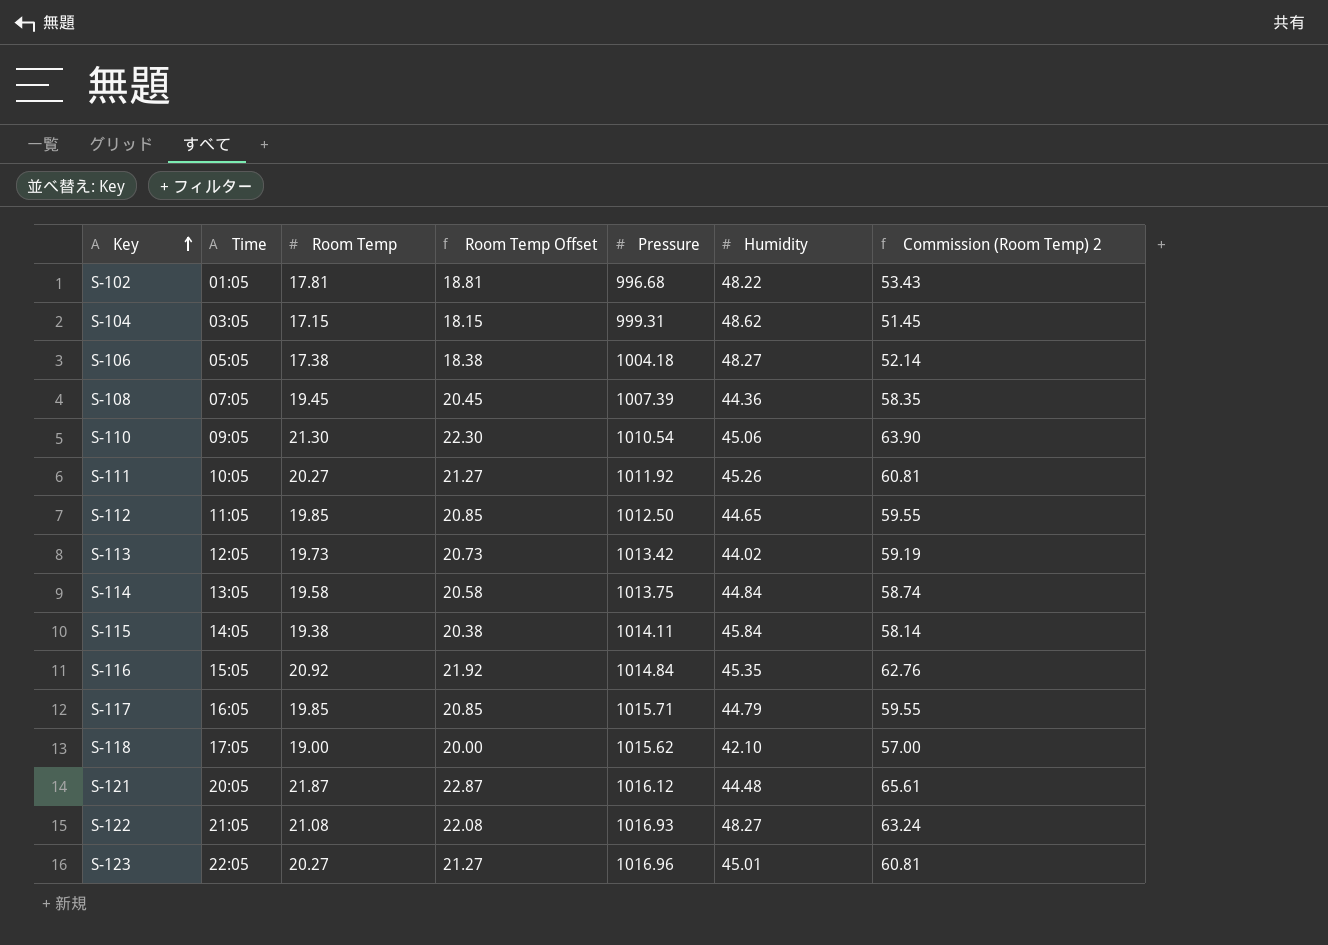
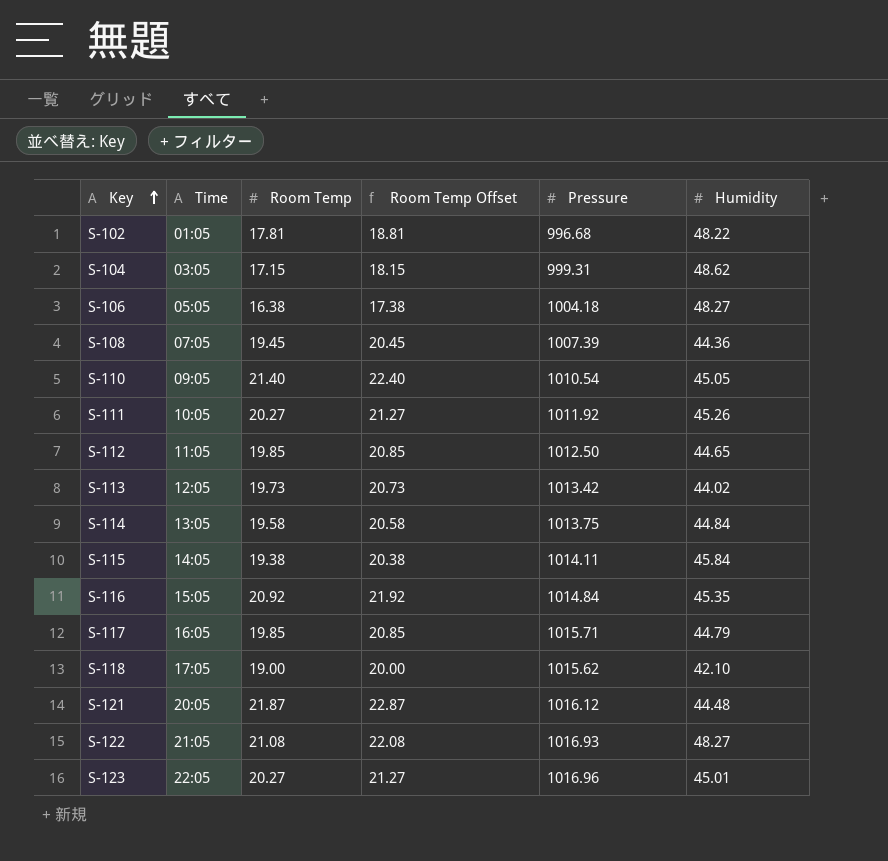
column Commission (Room Temp) 2 | formula: [Room Temp] * 3 -> none
S-106 | Room Temp: 17.38 -> 16.38
S-106 | Room Temp Offset: 18.38 -> 17.38
S-110 | Room Temp: 21.30 -> 21.40
S-110 | Room Temp Offset: 22.30 -> 22.40
S-110 | Humidity: 45.06 -> 45.05

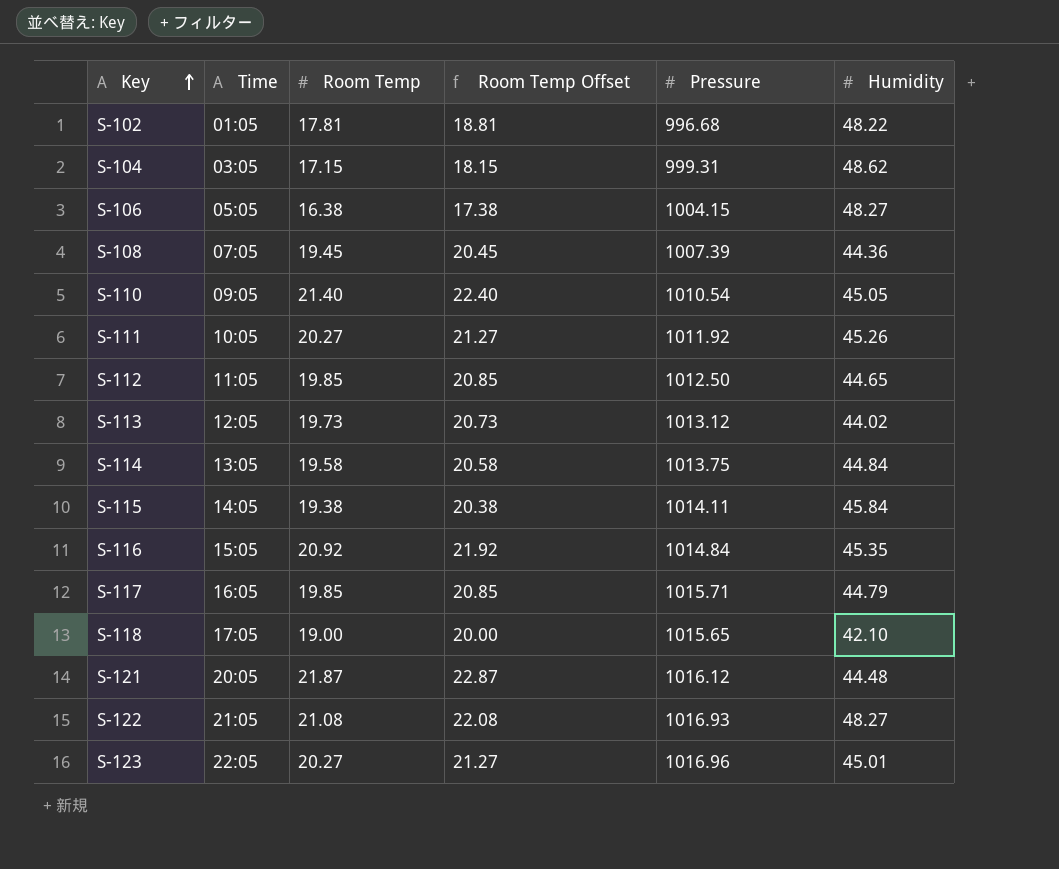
S-106 | Pressure: 1004.18 -> 1004.15
S-113 | Pressure: 1013.42 -> 1013.12
S-118 | Pressure: 1015.62 -> 1015.65

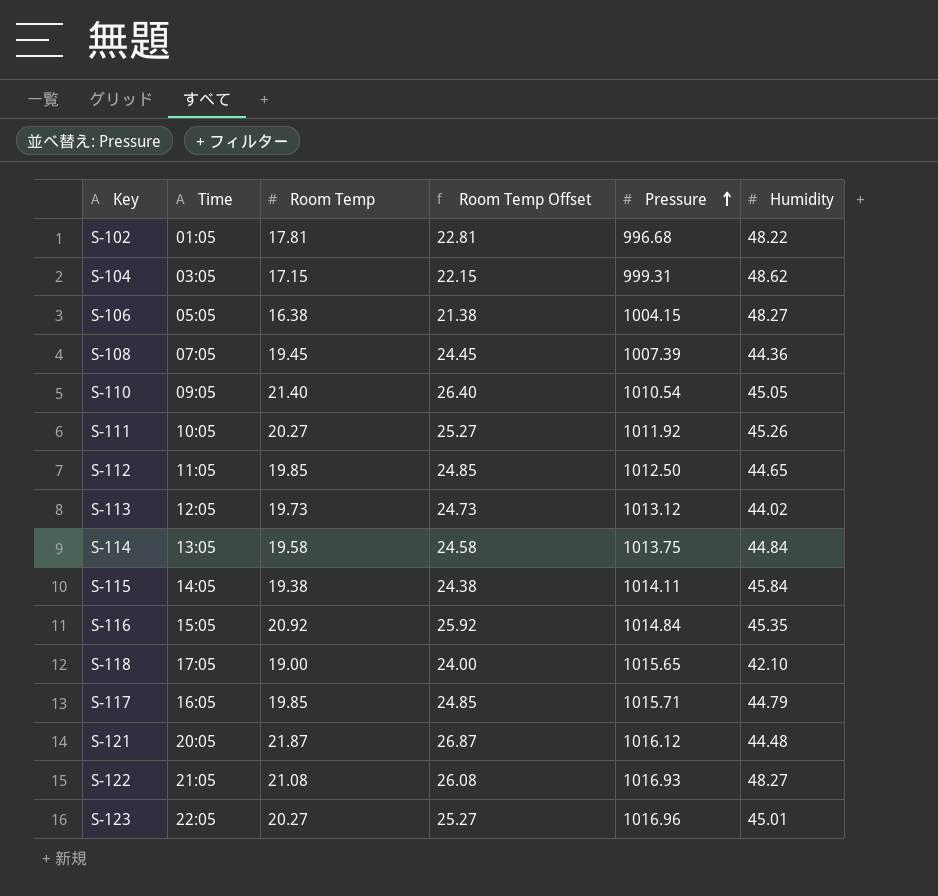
row order: Key ascending -> Pressure ascending
column Room Temp Offset | formula: [Room Temp] + 1 -> [Room Temp] + 5

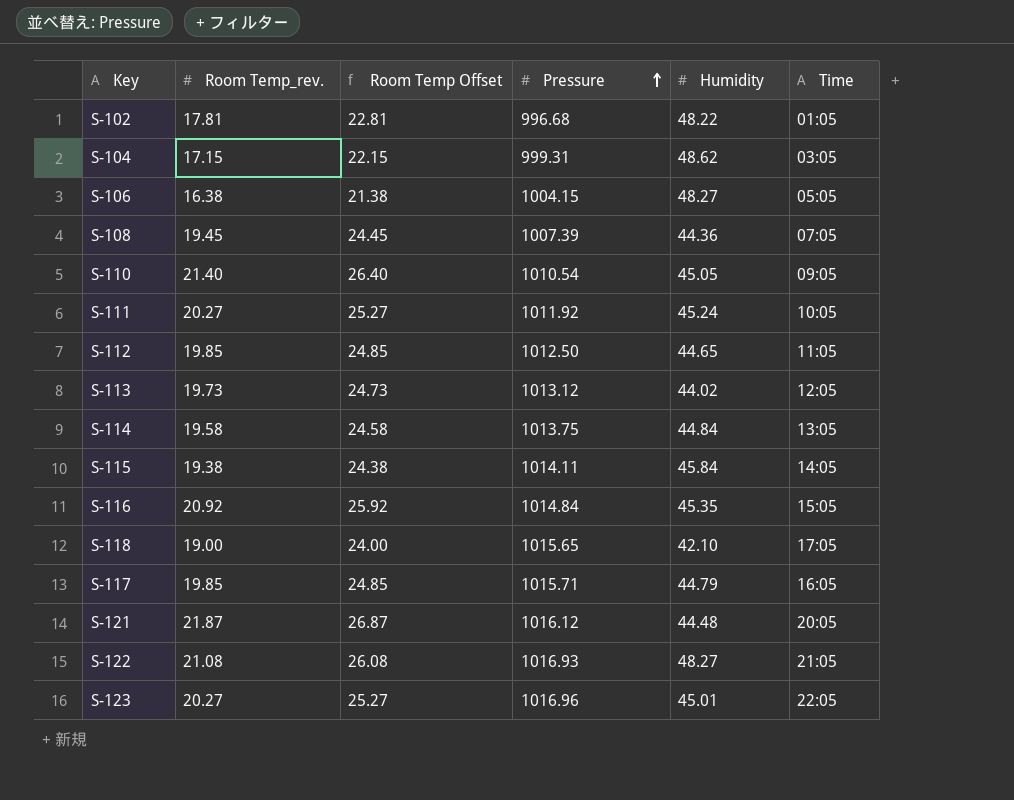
column name: Room Temp -> Room Temp_rev.
column Time | position: 2 -> 6
S-111 | Humidity: 45.26 -> 45.24

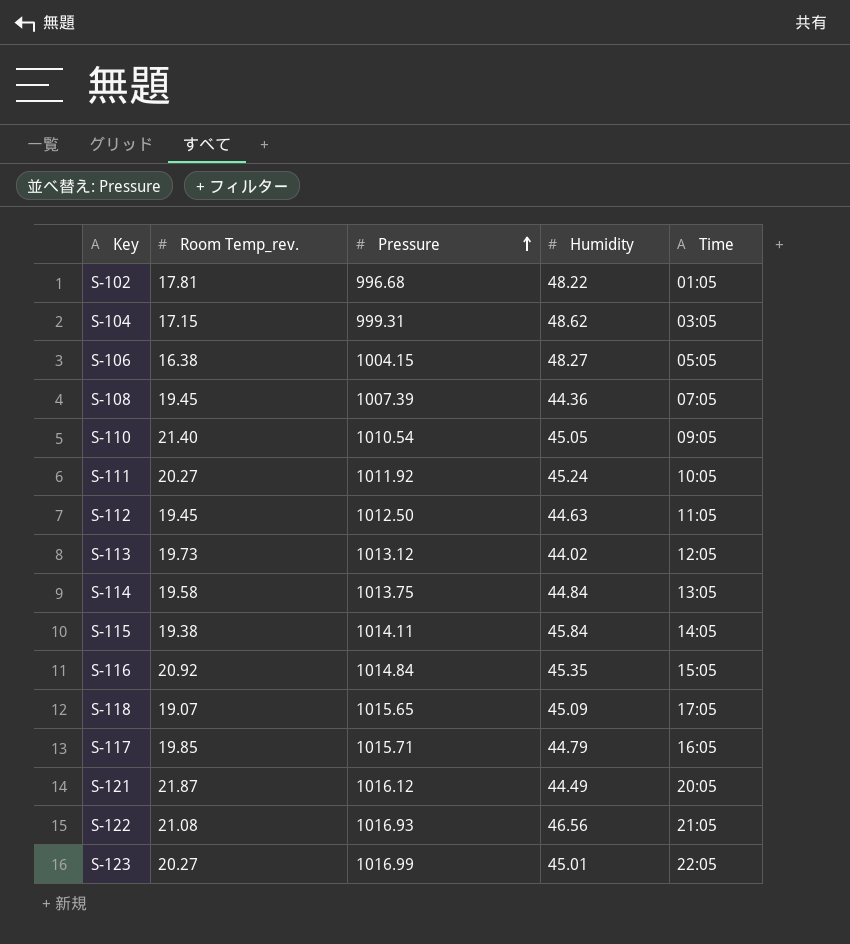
column Room Temp Offset | formula: [Room Temp_rev.] + 5 -> none
S-112 | Room Temp_rev.: 19.85 -> 19.45
S-112 | Humidity: 44.65 -> 44.63
S-118 | Room Temp_rev.: 19.00 -> 19.07
S-118 | Humidity: 42.10 -> 45.09
S-121 | Humidity: 44.48 -> 44.49
S-122 | Humidity: 48.27 -> 46.56
S-123 | Pressure: 1016.96 -> 1016.99

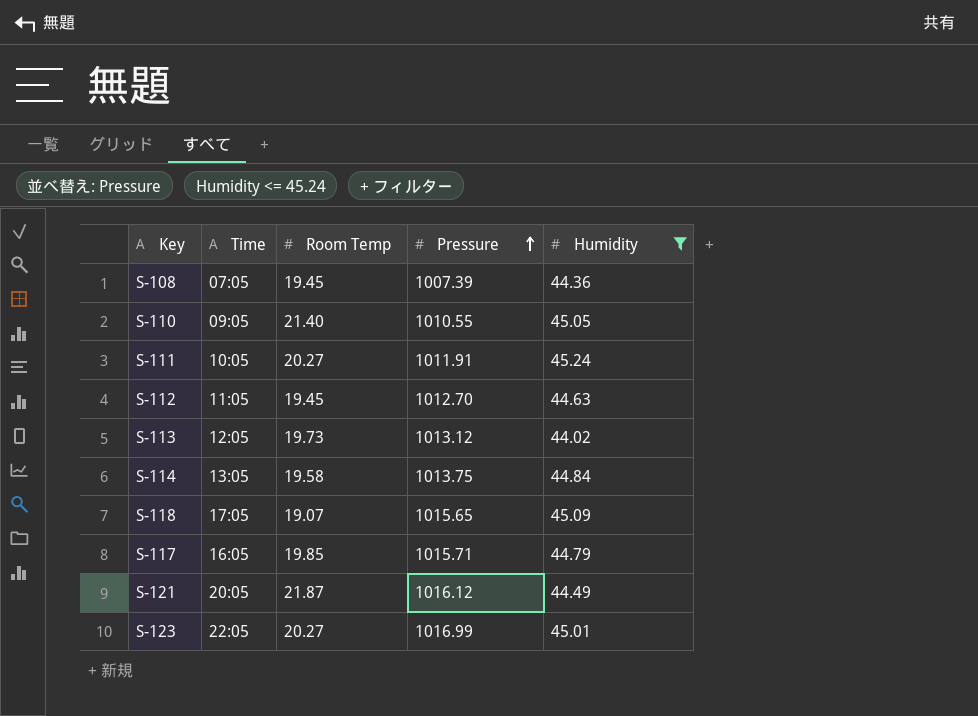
filter: none -> Humidity <= 45.24
column Time | position: 5 -> 2
column name: Room Temp_rev. -> Room Temp
S-110 | Pressure: 1010.54 -> 1010.55
S-111 | Pressure: 1011.92 -> 1011.91
S-112 | Pressure: 1012.50 -> 1012.70

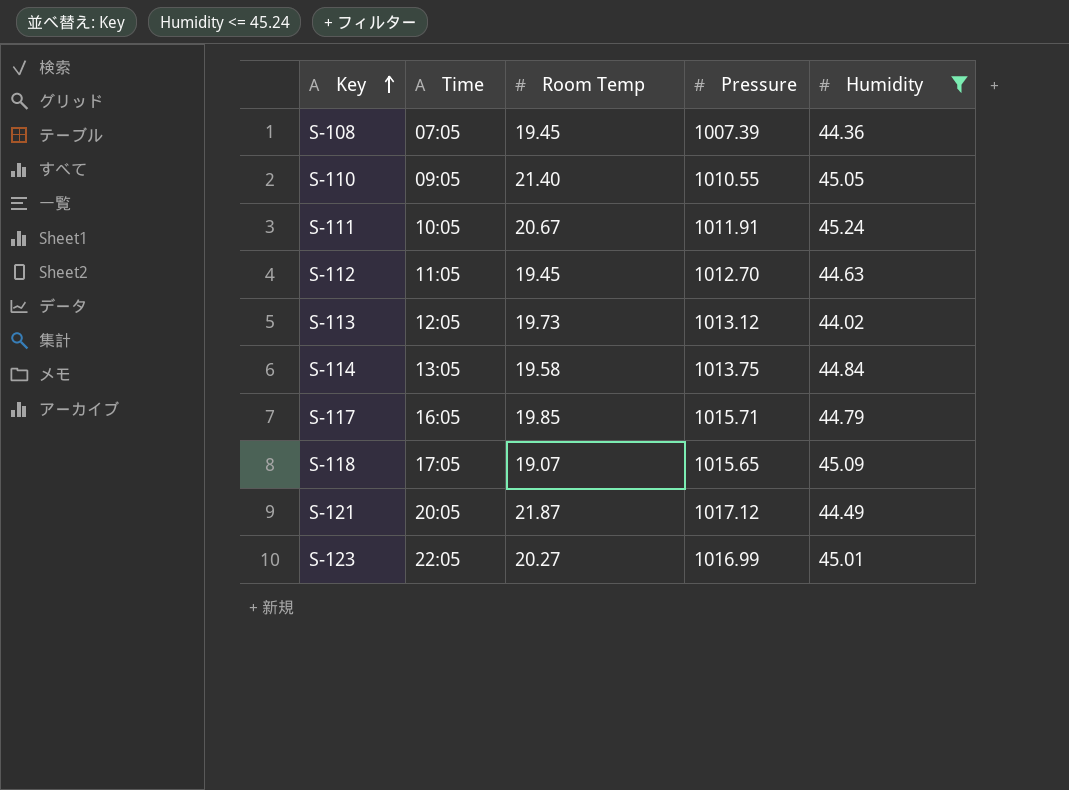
row order: Pressure ascending -> Key ascending
S-111 | Room Temp: 20.27 -> 20.67
S-121 | Pressure: 1016.12 -> 1017.12

